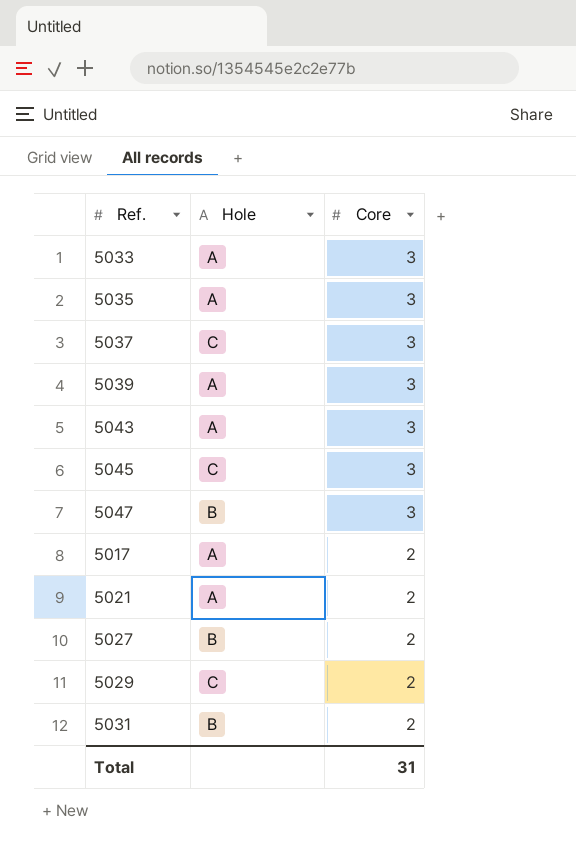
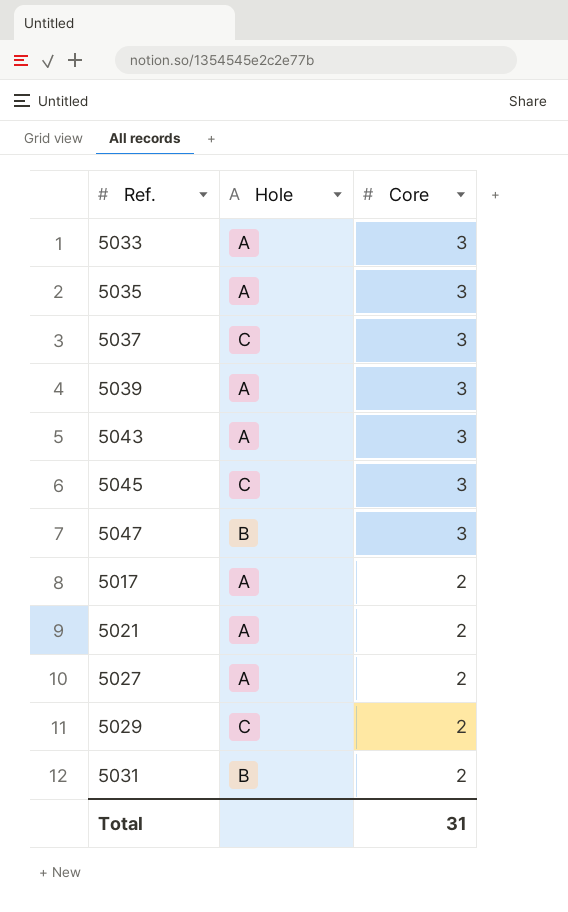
5027 | Hole: B -> A

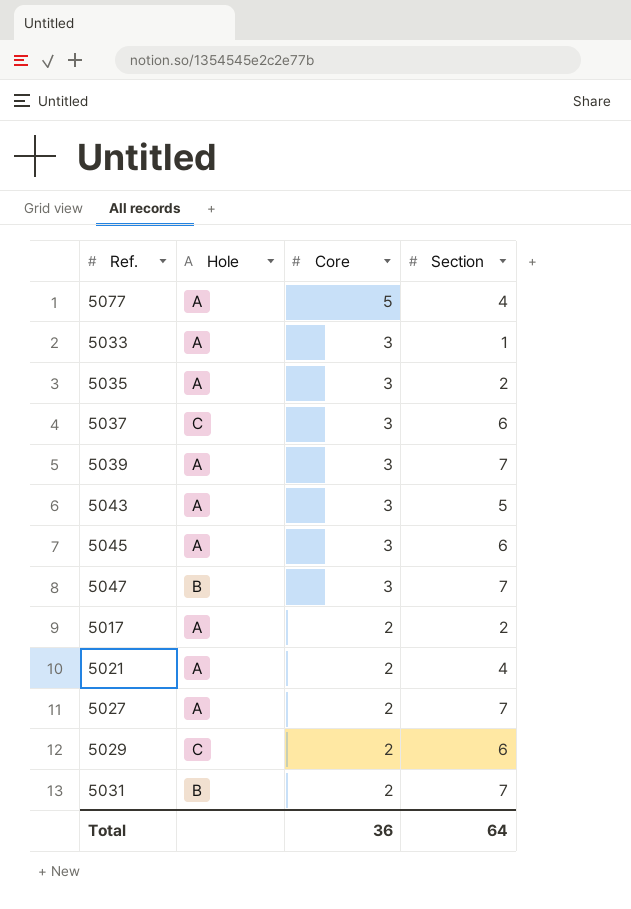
column Section | position: none -> 4
row 5077: none -> A | 5 | 4
5045 | Hole: C -> A
Total | Core: 31 -> 36

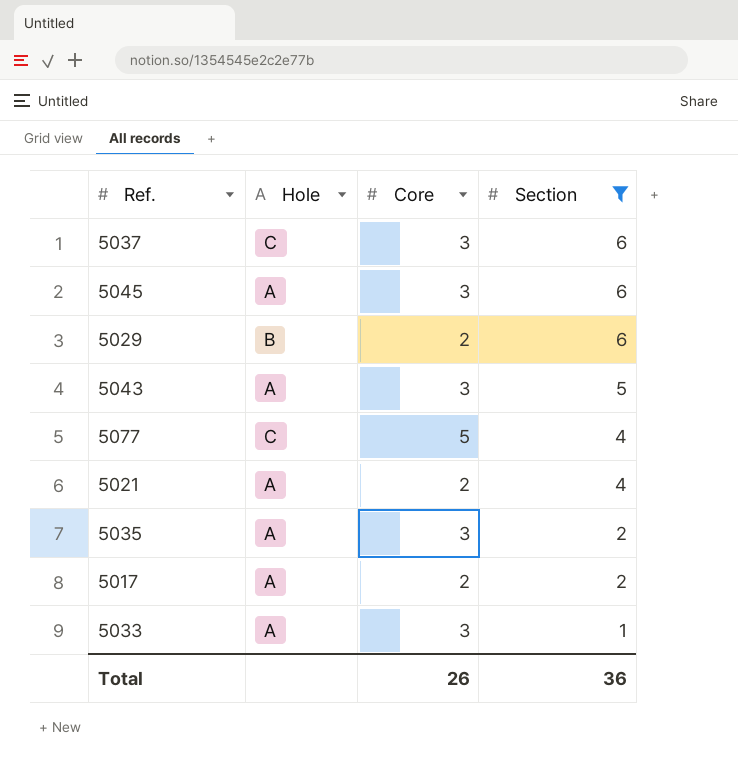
filter: none -> Section != 7
row order: Core descending -> Section descending
5029 | Hole: C -> B
5077 | Hole: A -> C
Total | Core: 36 -> 26
Total | Section: 64 -> 36

